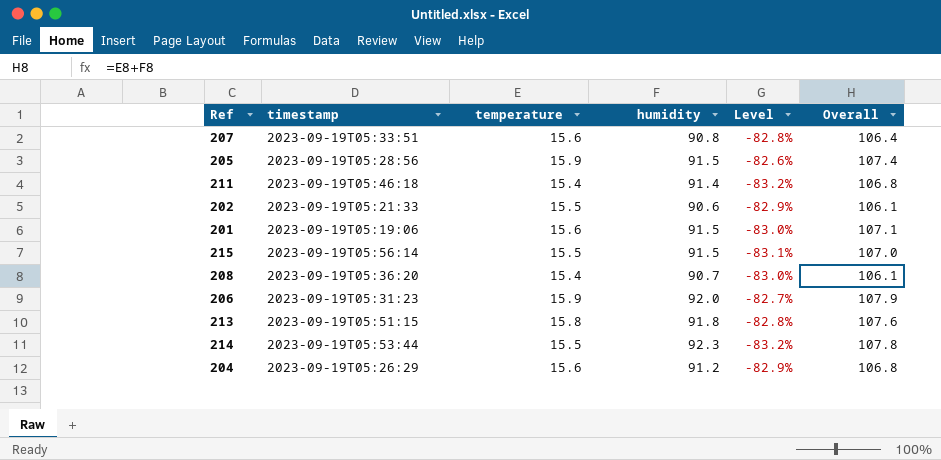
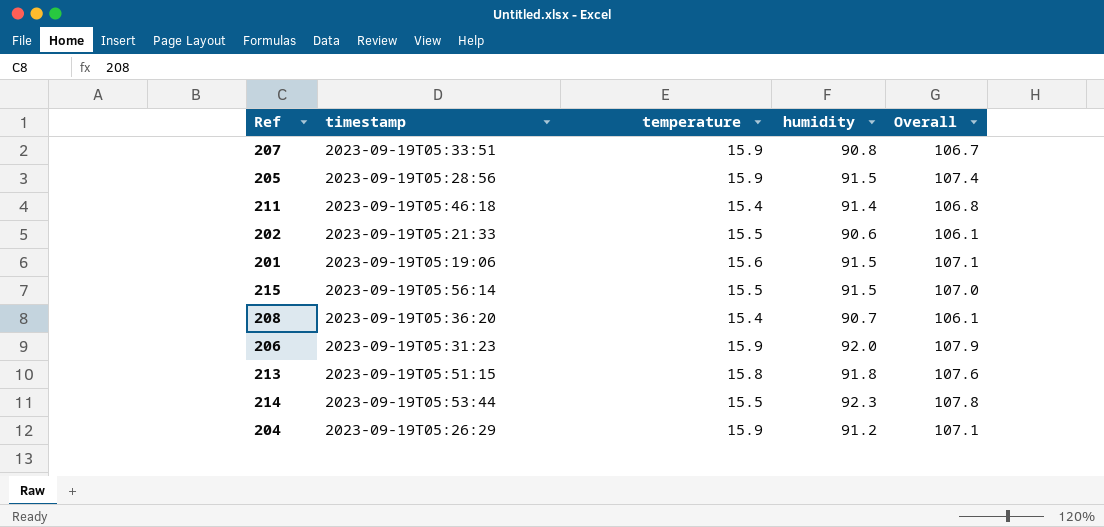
column Level | formula: ([temperature] - [humidity]) / [humidity] -> none
207 | temperature: 15.6 -> 15.9
207 | Overall: 106.4 -> 106.7
204 | temperature: 15.6 -> 15.9
204 | Overall: 106.8 -> 107.1

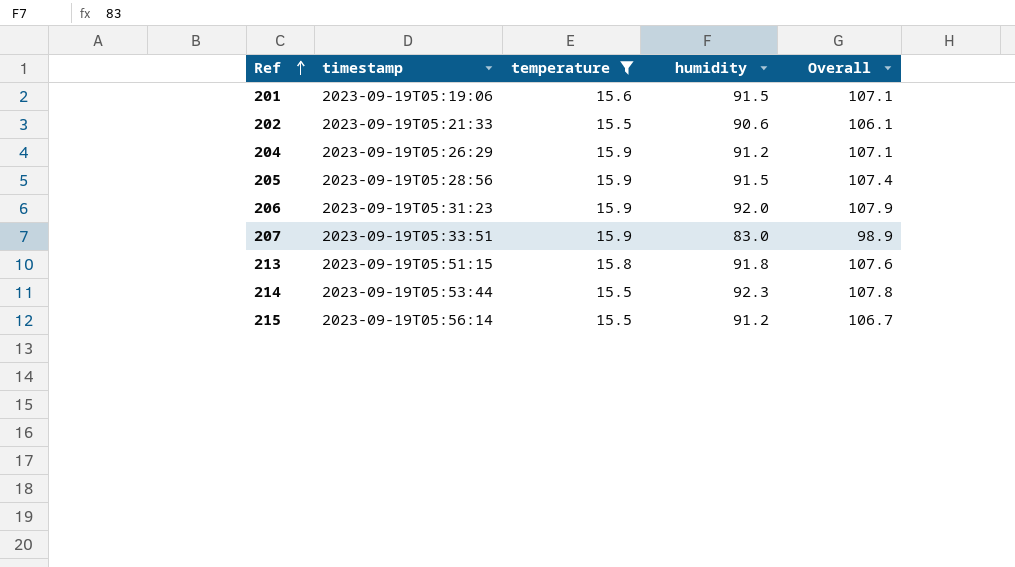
filter: none -> temperature != 15.4
row order: none -> Ref ascending
207 | humidity: 90.8 -> 83.0
207 | Overall: 106.7 -> 98.9
215 | humidity: 91.5 -> 91.2
215 | Overall: 107.0 -> 106.7

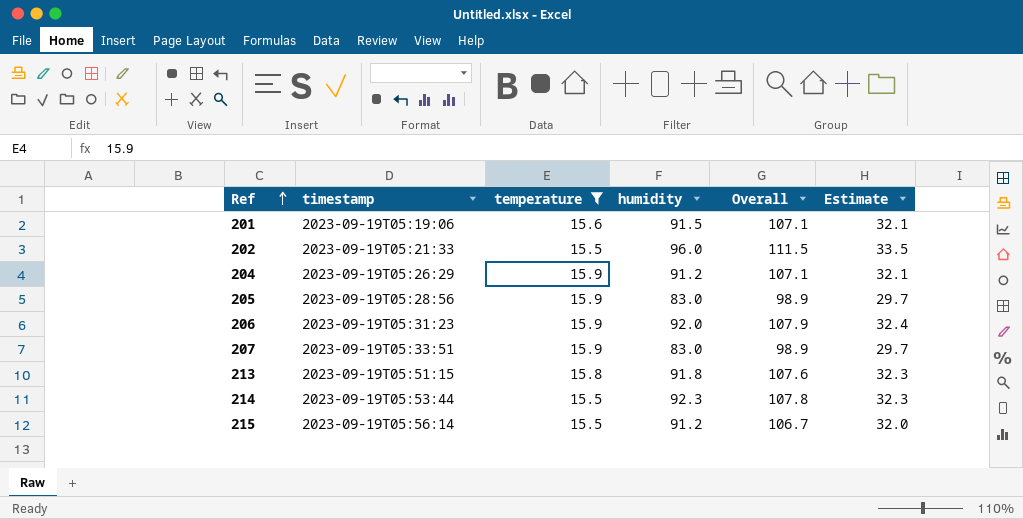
column Estimate | formula: none -> [Overall] * 0.3
202 | humidity: 90.6 -> 96.0
202 | Overall: 106.1 -> 111.5
205 | humidity: 91.5 -> 83.0
205 | Overall: 107.4 -> 98.9

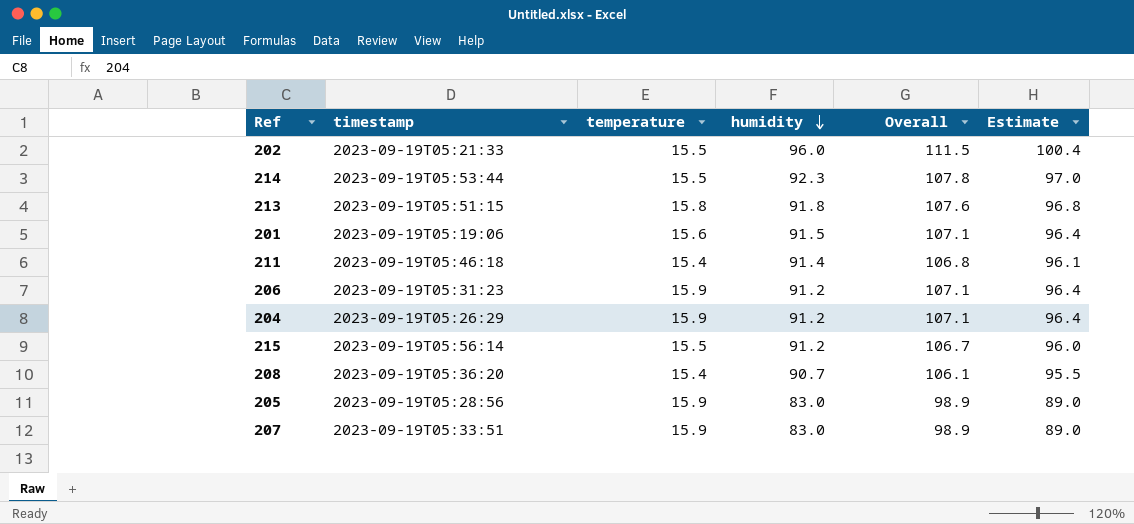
filter: temperature != 15.4 -> none
row order: Ref ascending -> humidity descending
column Estimate | formula: [Overall] * 0.3 -> [Overall] * 0.9
206 | humidity: 92.0 -> 91.2
206 | Overall: 107.9 -> 107.1

